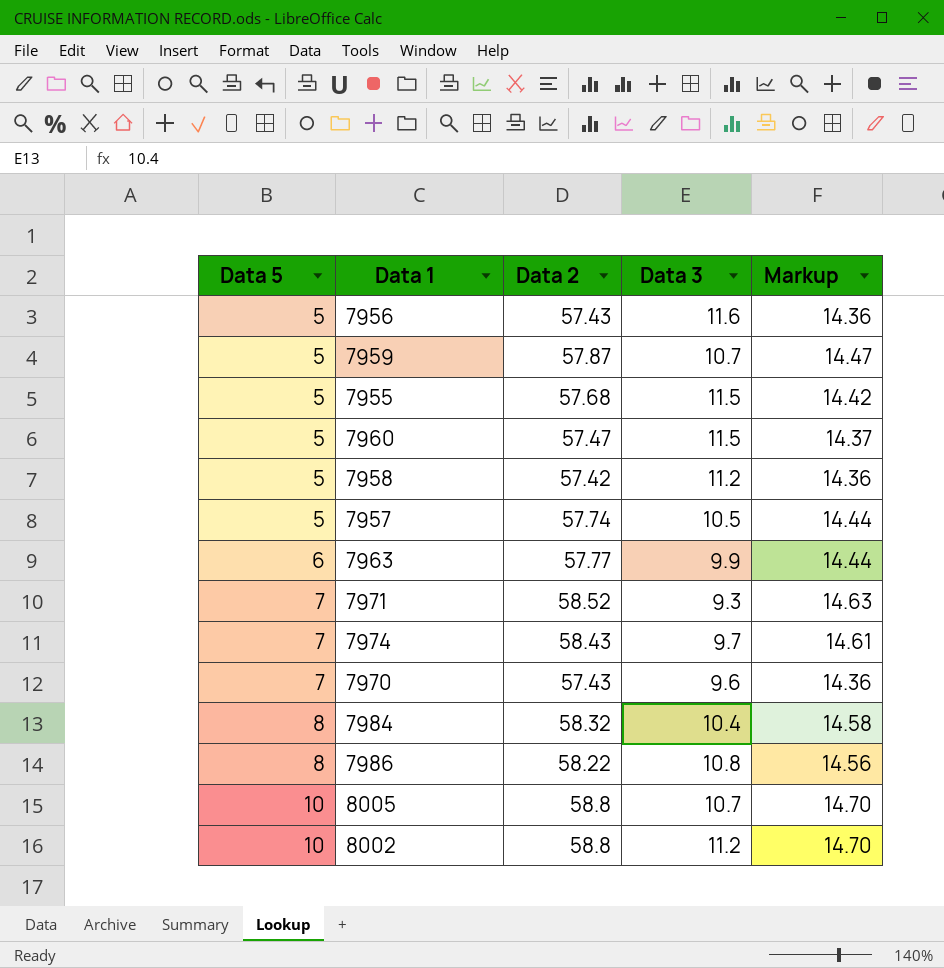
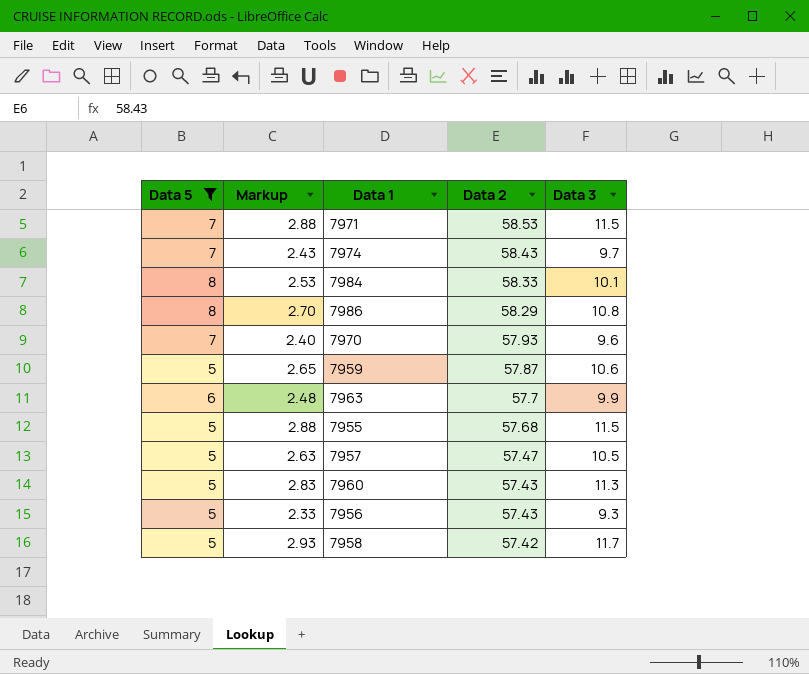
filter: none -> Data 5 != 10
row order: Data 5 ascending -> Data 2 descending
column Markup | formula: [Data 2] * 0.25 -> [Data 3] * 0.25
column Markup | position: 5 -> 2
7971 | Data 2: 58.52 -> 58.53
7971 | Data 3: 9.3 -> 11.5
7984 | Data 2: 58.32 -> 58.33
7984 | Data 3: 10.4 -> 10.1
7986 | Data 2: 58.22 -> 58.29
7970 | Data 2: 57.43 -> 57.93
7959 | Data 3: 10.7 -> 10.6
7963 | Data 2: 57.77 -> 57.7
7957 | Data 2: 57.74 -> 57.47
7960 | Data 2: 57.47 -> 57.43
7960 | Data 3: 11.5 -> 11.3
7956 | Data 3: 11.6 -> 9.3
7958 | Data 3: 11.2 -> 11.7

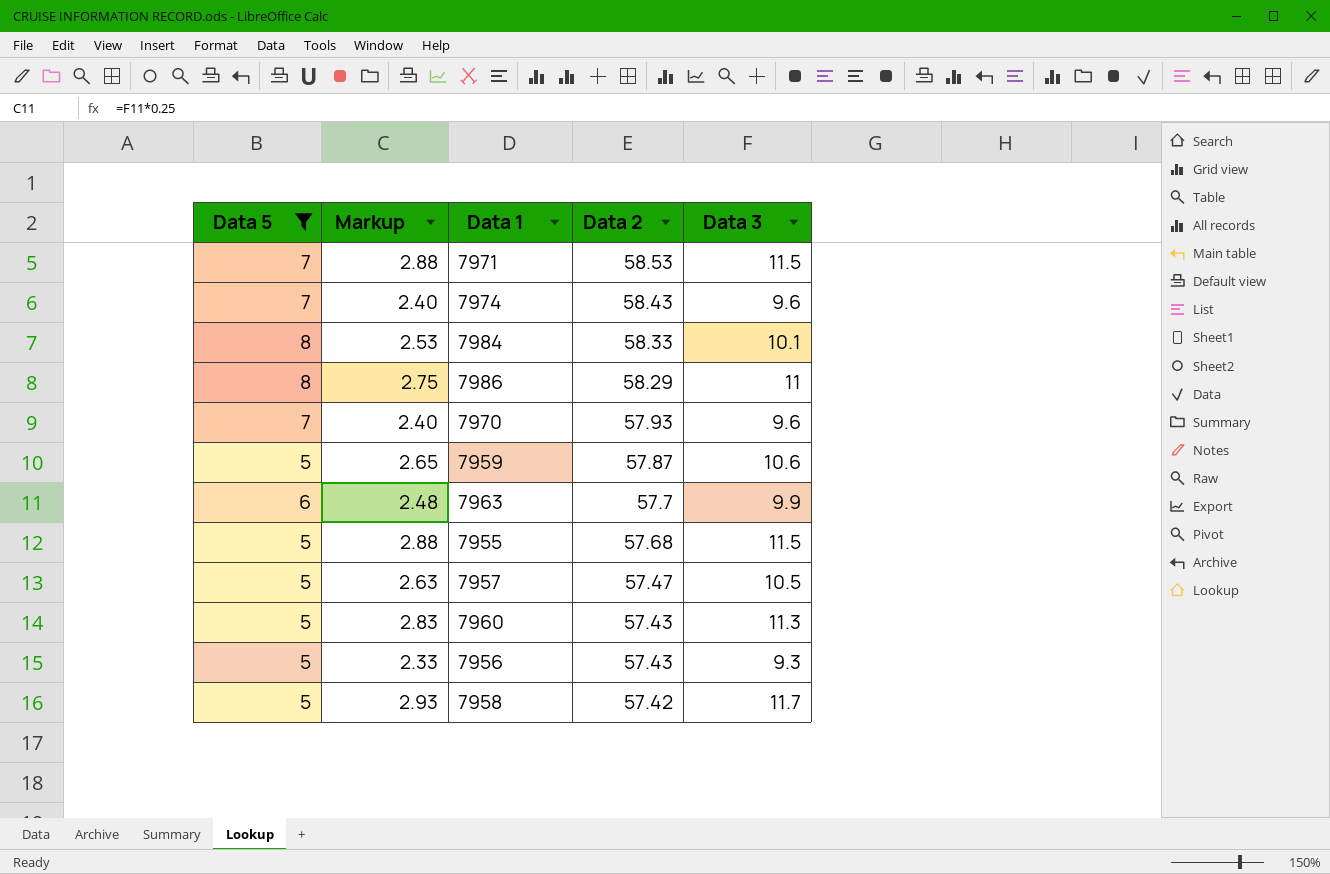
7974 | Markup: 2.43 -> 2.40
7974 | Data 3: 9.7 -> 9.6
7986 | Markup: 2.70 -> 2.75
7986 | Data 3: 10.8 -> 11

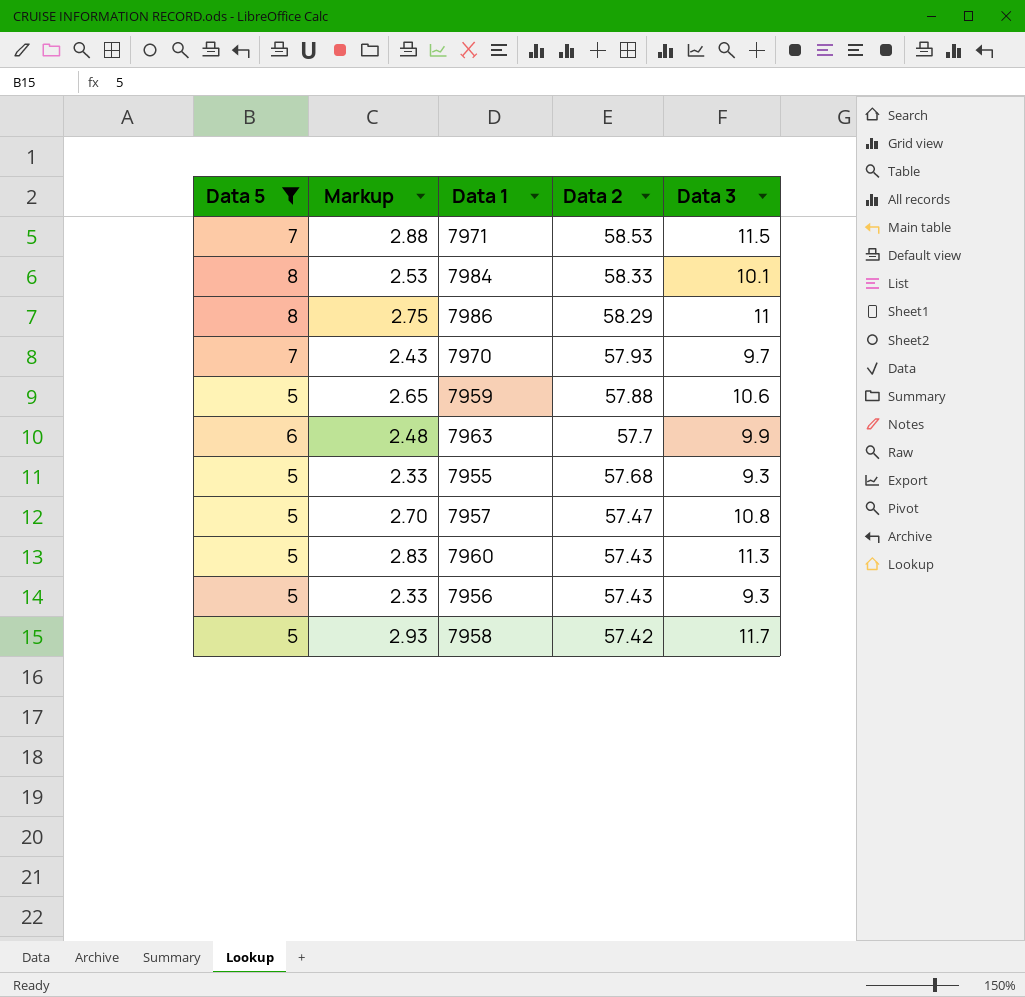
row 7974: 7 | 2.40 | 58.43 | 9.6 -> none
7970 | Markup: 2.40 -> 2.43
7970 | Data 3: 9.6 -> 9.7
7959 | Data 2: 57.87 -> 57.88
7955 | Markup: 2.88 -> 2.33
7955 | Data 3: 11.5 -> 9.3
7957 | Markup: 2.63 -> 2.70
7957 | Data 3: 10.5 -> 10.8

